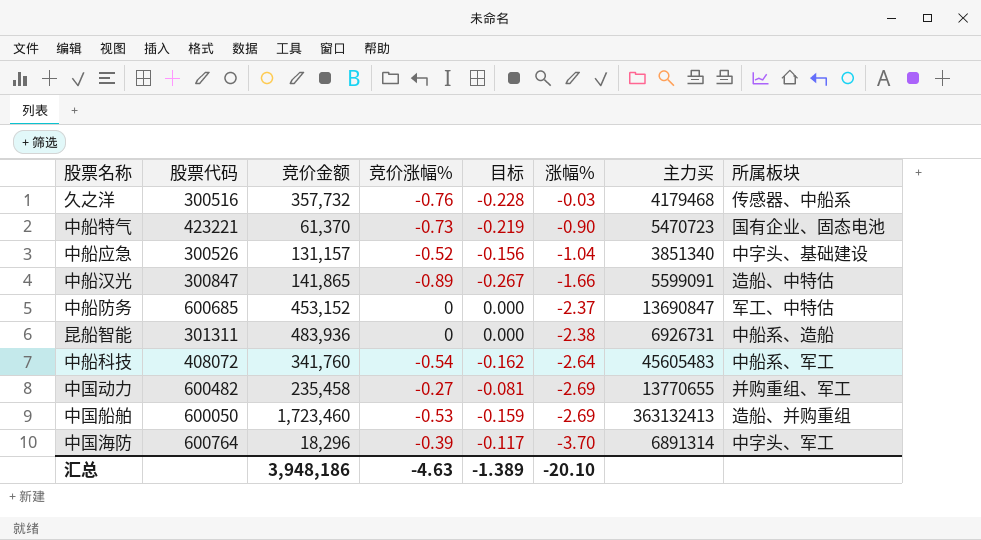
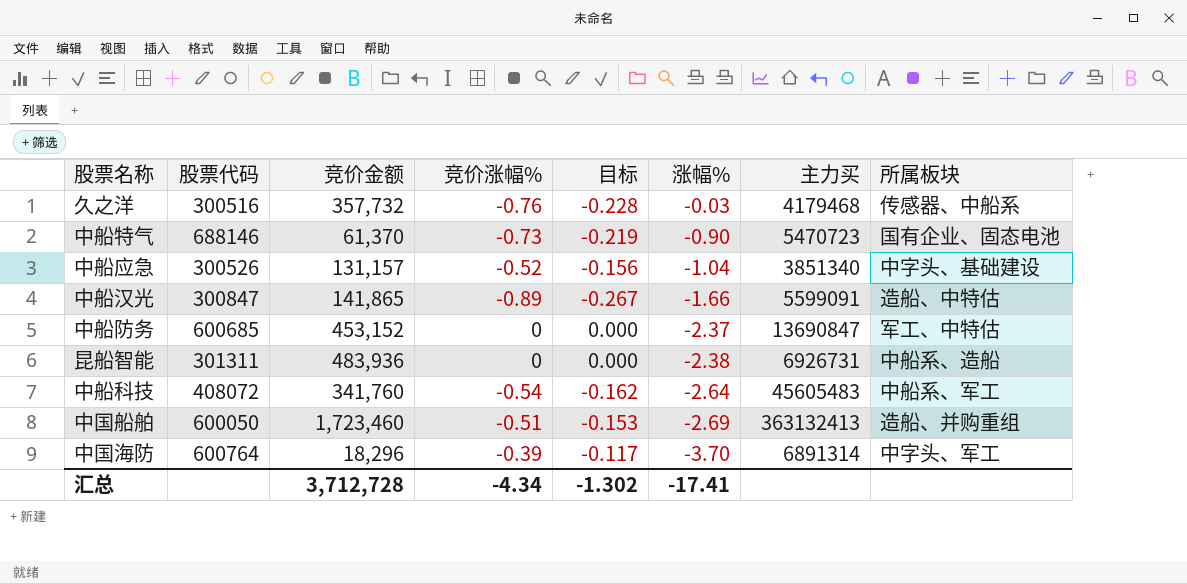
row 中国动力: 600482 | 235,458 | -0.27 | -0.081 | -2.69 | 13770655 | 并购重组、军工 -> none
中船特气 | 股票代码: 423221 -> 688146
中国船舶 | 竞价涨幅%: -0.53 -> -0.51
中国船舶 | 目标: -0.159 -> -0.153
汇总 | 竞价金额: 3,948,186 -> 3,712,728
汇总 | 竞价涨幅%: -4.63 -> -4.34
汇总 | 目标: -1.389 -> -1.302
汇总 | 涨幅%: -20.10 -> -17.41

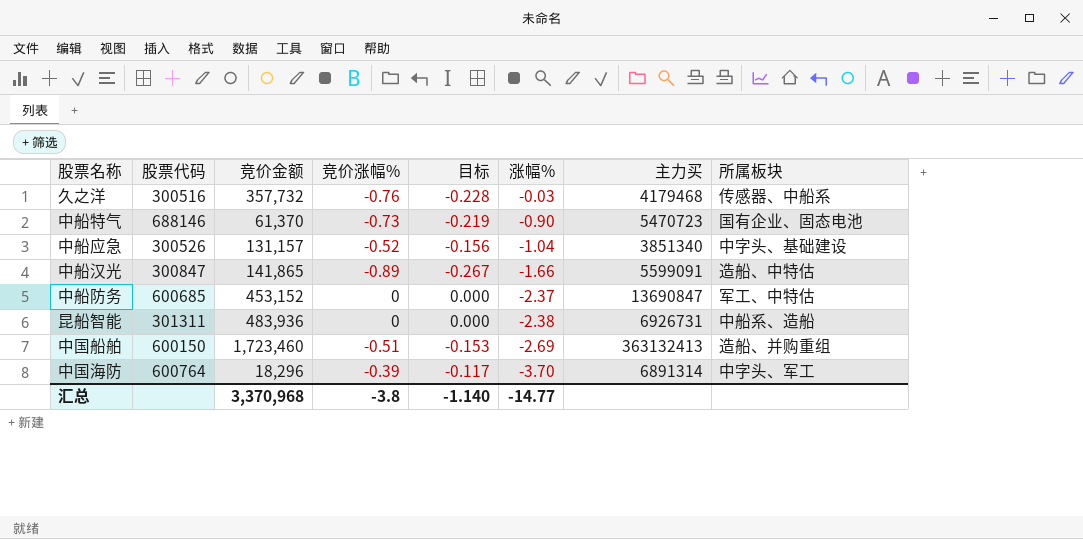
row 中船科技: 408072 | 341,760 | -0.54 | -0.162 | -2.64 | 45605483 | 中船系、军工 -> none
中国船舶 | 股票代码: 600050 -> 600150
汇总 | 竞价金额: 3,712,728 -> 3,370,968
汇总 | 竞价涨幅%: -4.34 -> -3.8
汇总 | 目标: -1.302 -> -1.140
汇总 | 涨幅%: -17.41 -> -14.77

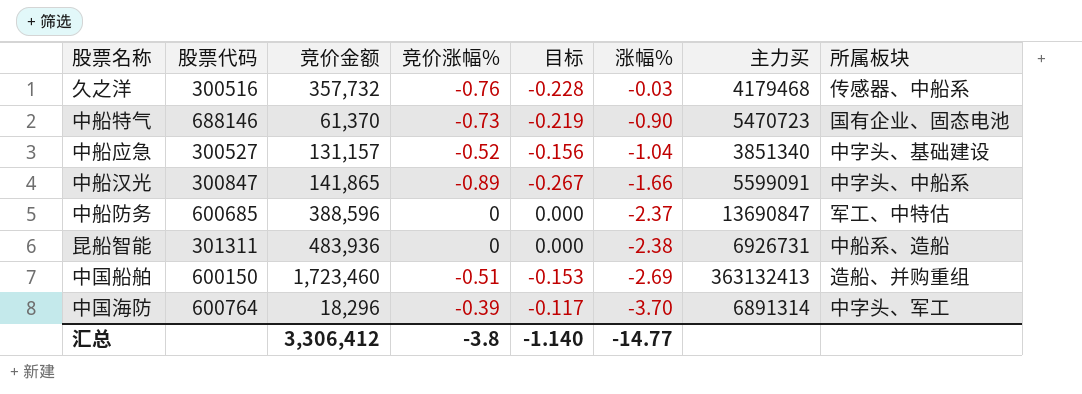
中船应急 | 股票代码: 300526 -> 300527
中船汉光 | 所属板块: 造船、中特估 -> 中字头、中船系
中船防务 | 竞价金额: 453,152 -> 388,596
汇总 | 竞价金额: 3,370,968 -> 3,306,412

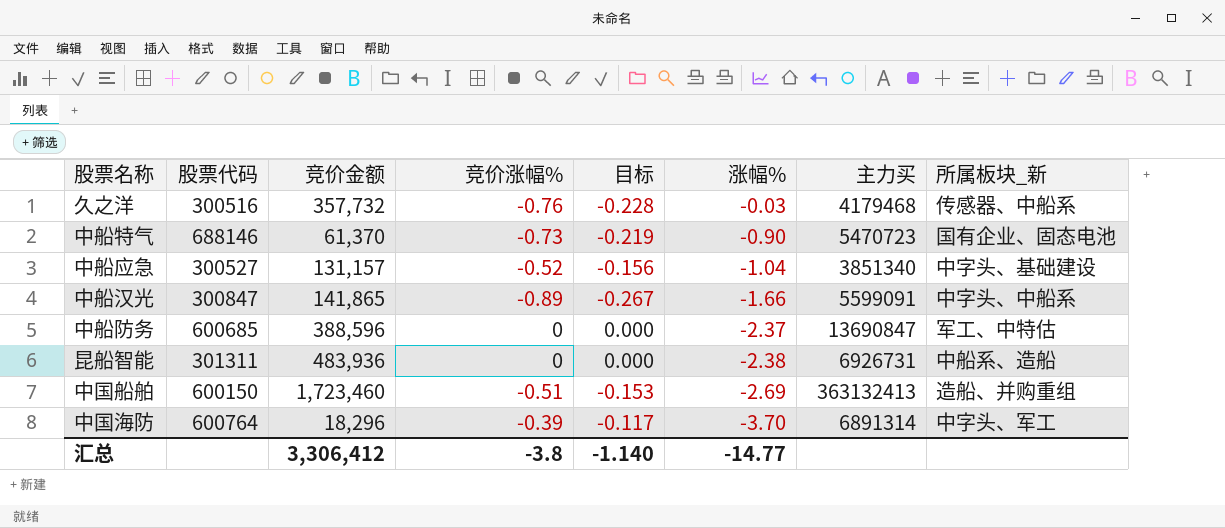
column name: 所属板块 -> 所属板块_新

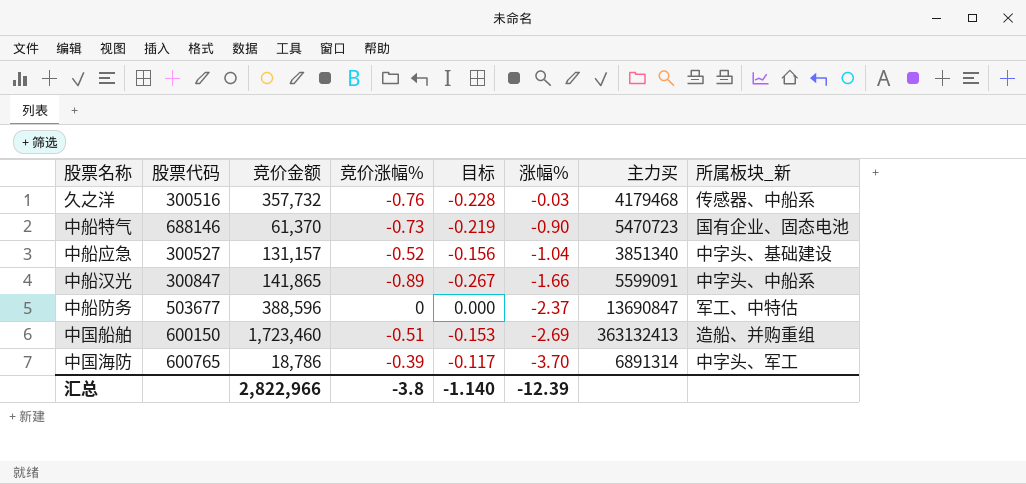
row 昆船智能: 301311 | 483,936 | 0 | 0.000 | -2.38 | 6926731 | 中船系、造船 -> none
中船防务 | 股票代码: 600685 -> 503677
中国海防 | 股票代码: 600764 -> 600765
中国海防 | 竞价金额: 18,296 -> 18,786
汇总 | 竞价金额: 3,306,412 -> 2,822,966
汇总 | 涨幅%: -14.77 -> -12.39

